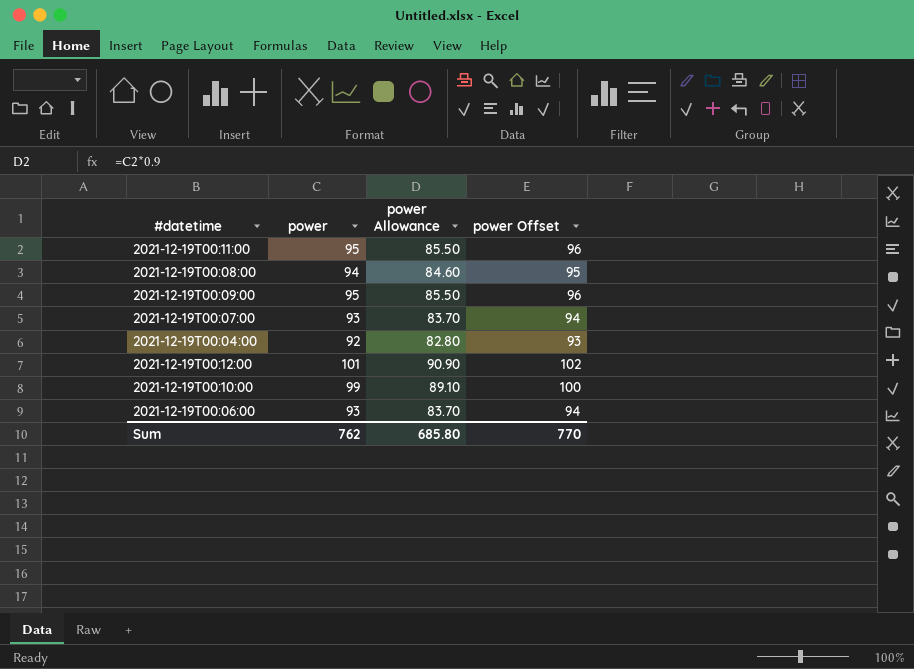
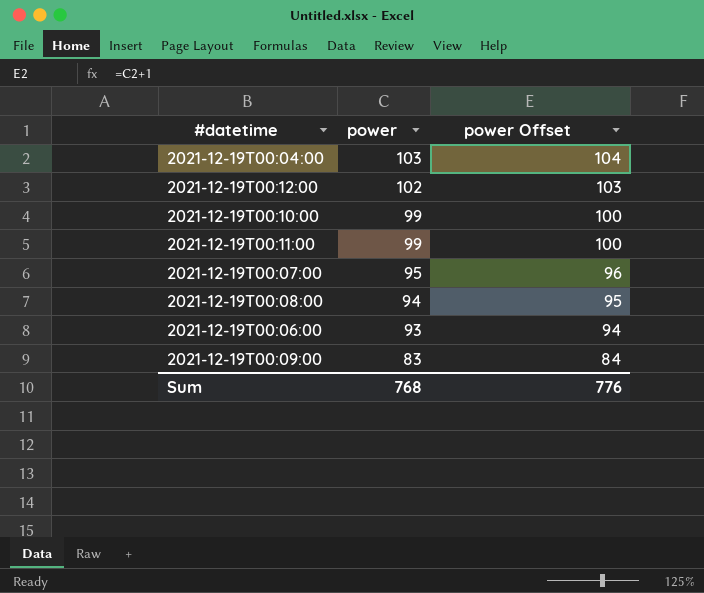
row order: none -> power descending
column power Allowance | formula: [power] * 0.9 -> none
2021-12-19T00:04:00 | power: 92 -> 103
2021-12-19T00:04:00 | power Offset: 93 -> 104
2021-12-19T00:12:00 | power: 101 -> 102
2021-12-19T00:12:00 | power Offset: 102 -> 103
2021-12-19T00:11:00 | power: 95 -> 99
2021-12-19T00:11:00 | power Offset: 96 -> 100
2021-12-19T00:07:00 | power: 93 -> 95
2021-12-19T00:07:00 | power Offset: 94 -> 96
2021-12-19T00:09:00 | power: 95 -> 83
2021-12-19T00:09:00 | power Offset: 96 -> 84
Sum | power: 762 -> 768
Sum | power Offset: 770 -> 776

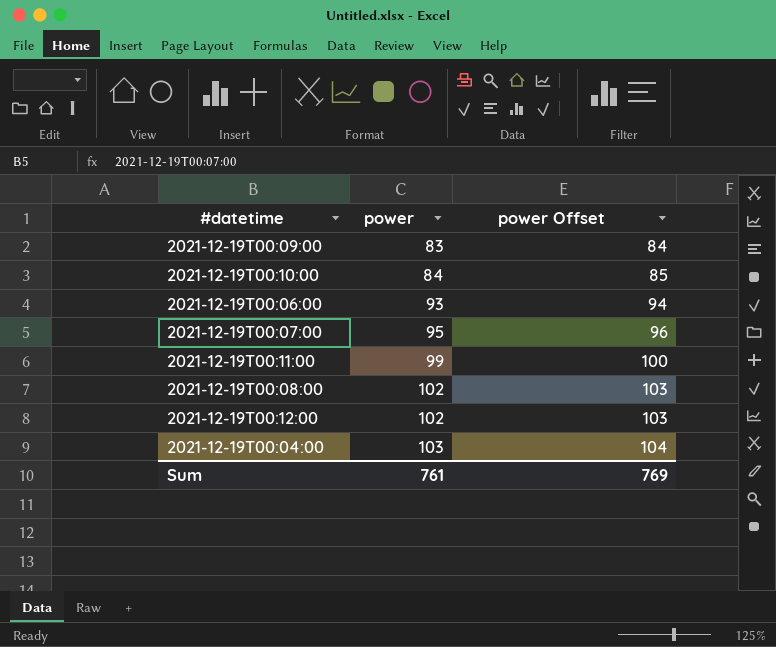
row order: power descending -> power ascending
2021-12-19T00:10:00 | power: 99 -> 84
2021-12-19T00:10:00 | power Offset: 100 -> 85
2021-12-19T00:08:00 | power: 94 -> 102
2021-12-19T00:08:00 | power Offset: 95 -> 103
Sum | power: 768 -> 761
Sum | power Offset: 776 -> 769

